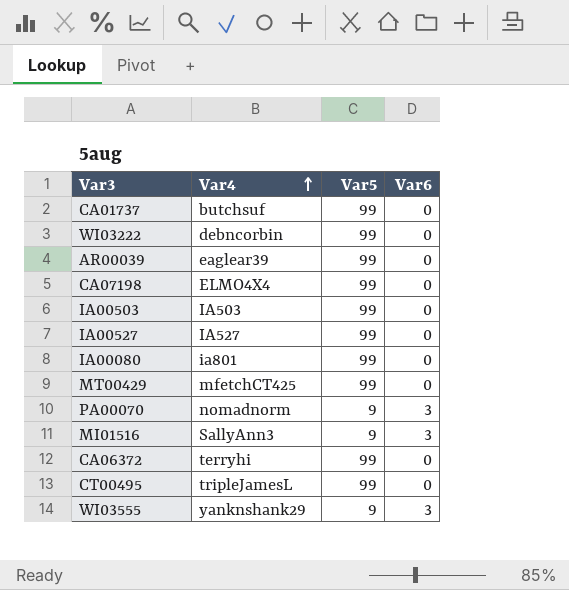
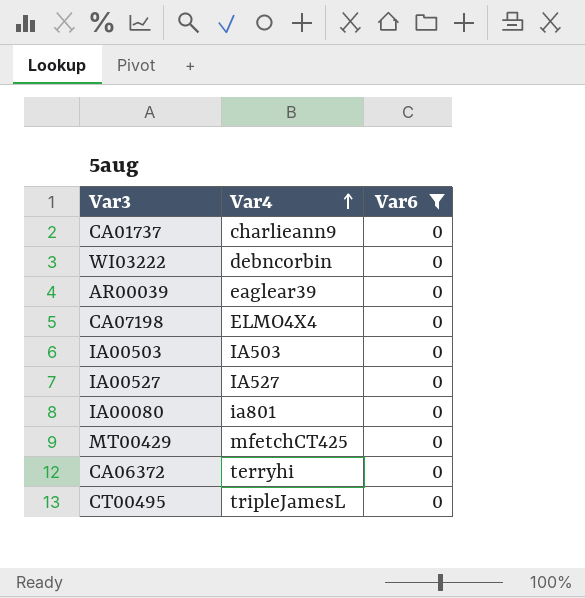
filter: none -> Var6 = 0
column Var5 | position: 3 -> none
CA01737 | Var4: butchsuf -> charlieann9

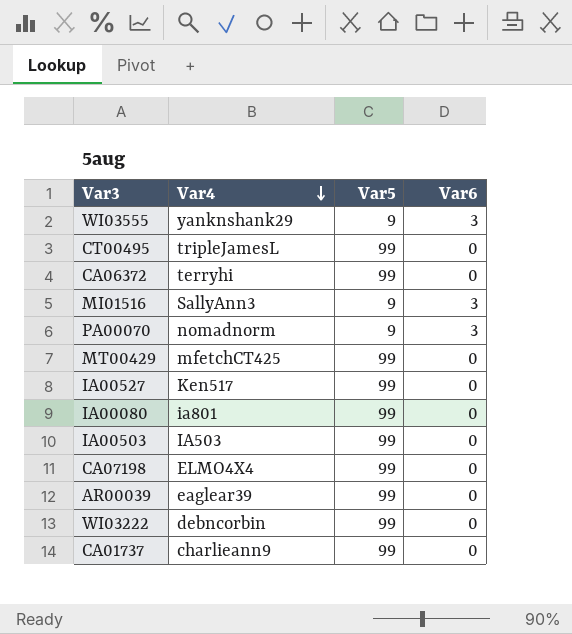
filter: Var6 = 0 -> none
row order: Var4 ascending -> Var4 descending
column Var5 | position: none -> 3
IA00527 | Var4: IA527 -> Ken517

